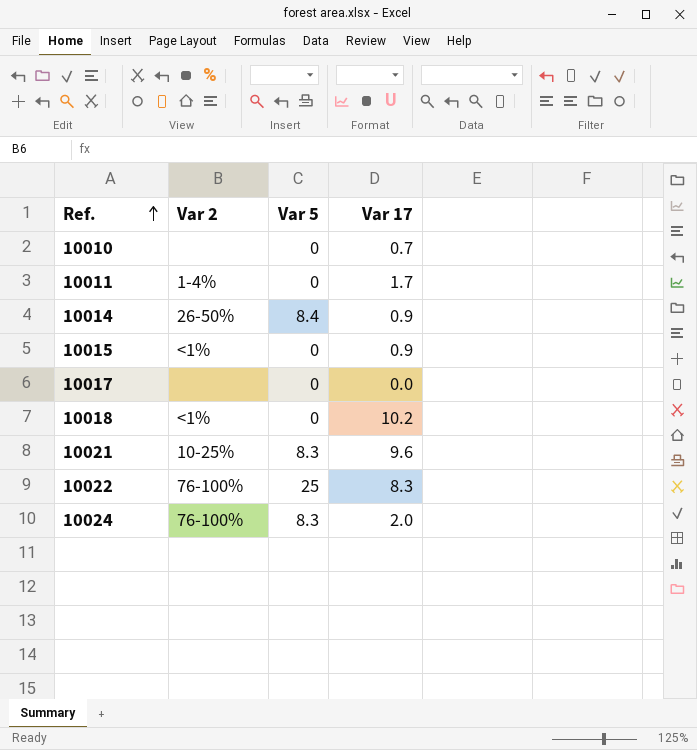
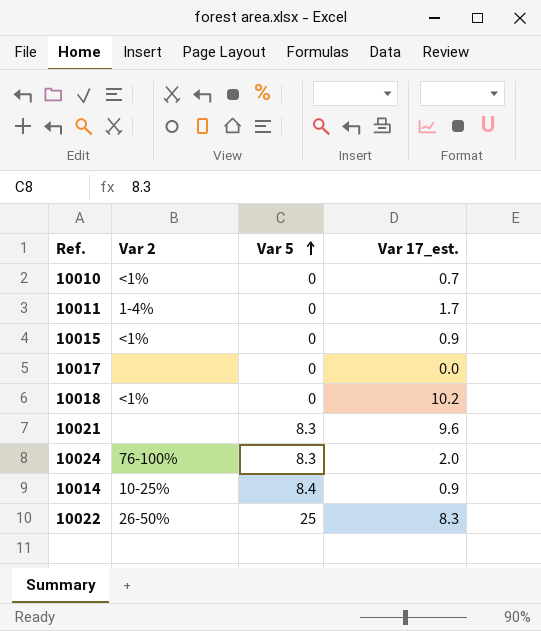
row order: Ref. ascending -> Var 5 ascending
column name: Var 17 -> Var 17_est.
10010 | Var 2: none -> <1%
10021 | Var 2: 10-25% -> none
10014 | Var 2: 26-50% -> 10-25%
10022 | Var 2: 76-100% -> 26-50%

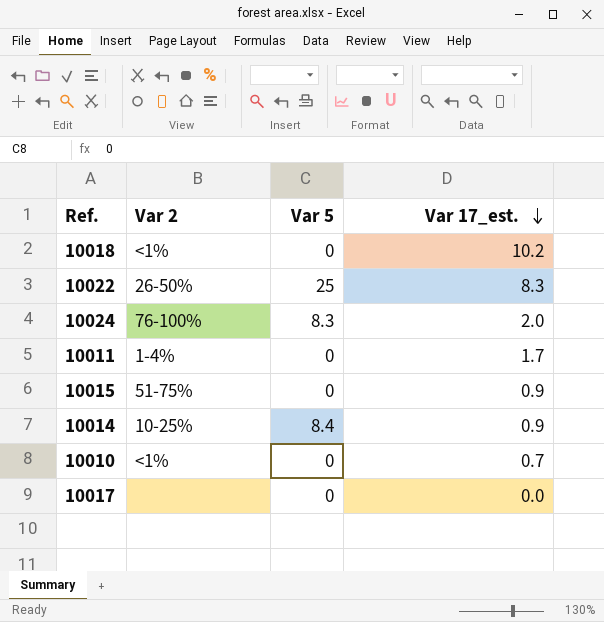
row order: Var 5 ascending -> Var 17_est. descending
row 10021: none | 8.3 | 9.6 -> none
10015 | Var 2: <1% -> 51-75%

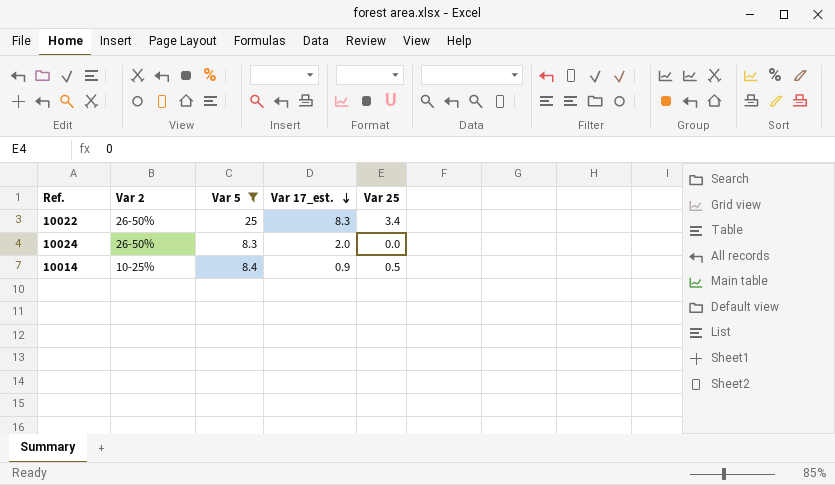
filter: none -> Var 5 != 0
column Var 25 | position: none -> 5
10024 | Var 2: 76-100% -> 26-50%

